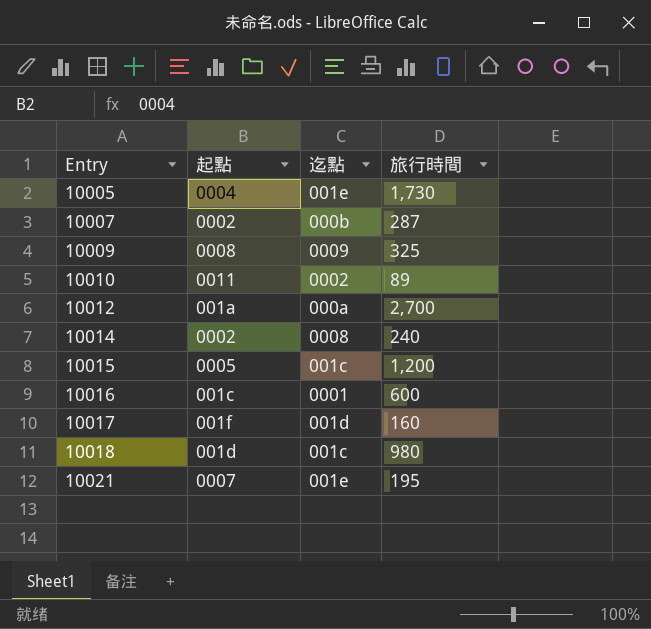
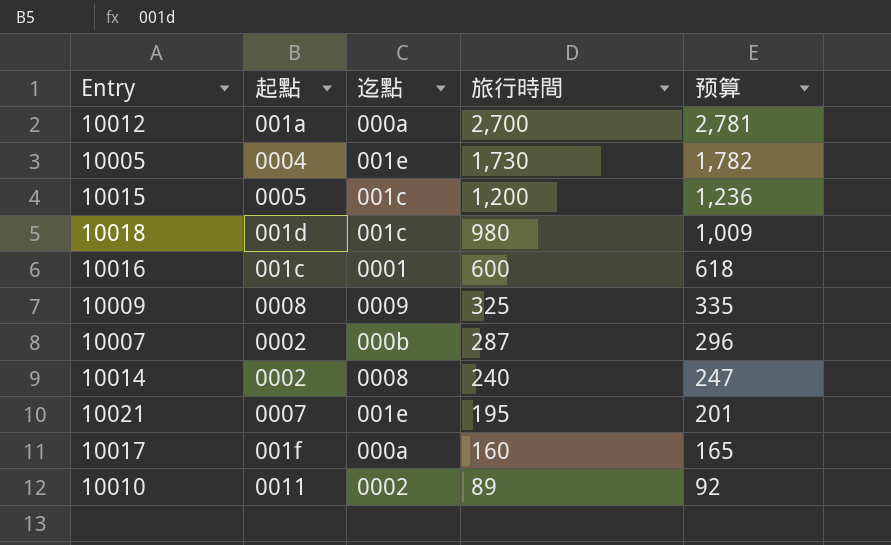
row order: Entry ascending -> 旅行時間 descending
column 预算 | formula: none -> [旅行時間] * 1.03
10017 | 迄點: 001d -> 000a

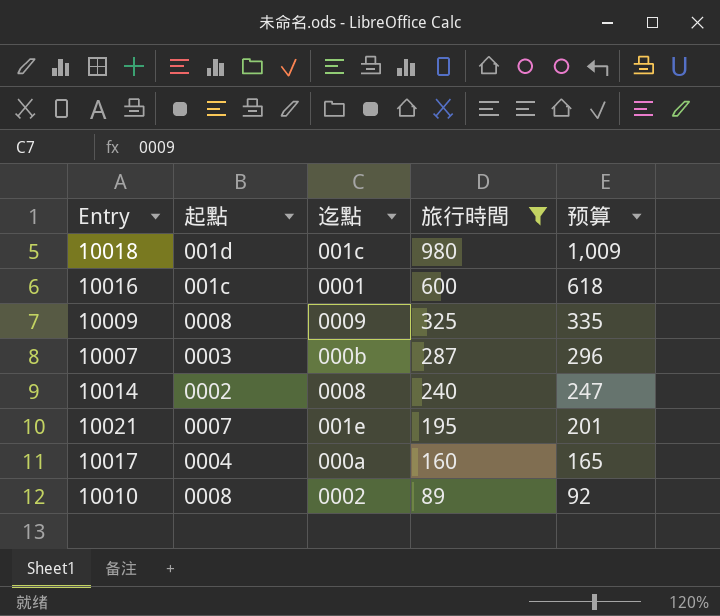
filter: none -> 旅行時間 <= 980
10007 | 起點: 0002 -> 0003
10017 | 起點: 001f -> 0004
10010 | 起點: 0011 -> 0008

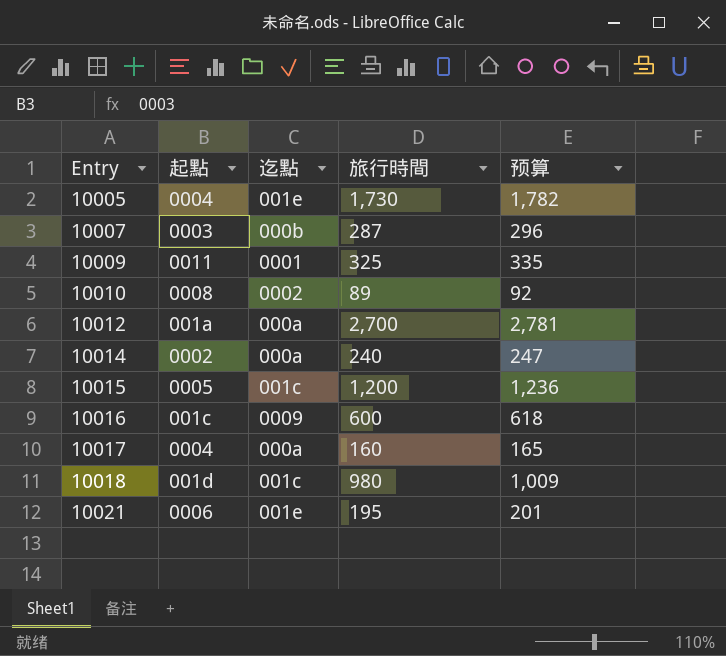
filter: 旅行時間 <= 980 -> none
row order: 旅行時間 descending -> Entry ascending
10009 | 起點: 0008 -> 0011
10009 | 迄點: 0009 -> 0001
10014 | 迄點: 0008 -> 000a
10016 | 迄點: 0001 -> 0009
10021 | 起點: 0007 -> 0006

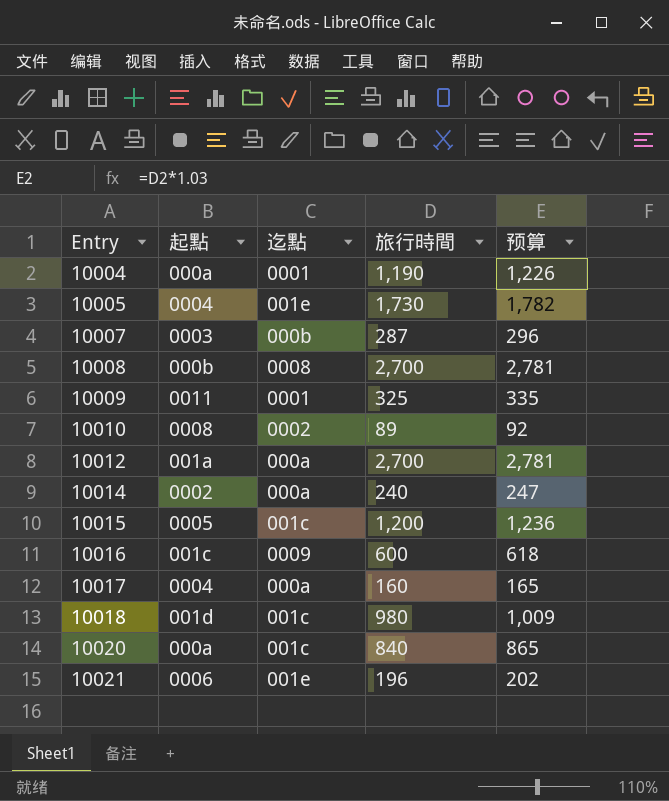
row 10004: none -> 000a | 0001 | 1,190 | 1,226
row 10008: none -> 000b | 0008 | 2,700 | 2,781
row 10020: none -> 000a | 001c | 840 | 865
10021 | 旅行時間: 195 -> 196
10021 | 预算: 201 -> 202

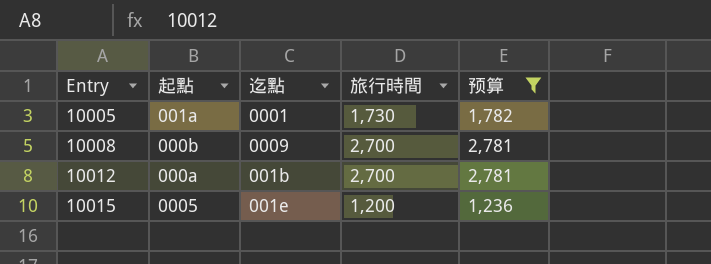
filter: none -> 预算 >= 1,236
10005 | 起點: 0004 -> 001a
10005 | 迄點: 001e -> 0001
10008 | 迄點: 0008 -> 0009
10012 | 起點: 001a -> 000a
10012 | 迄點: 000a -> 001b
10015 | 迄點: 001c -> 001e

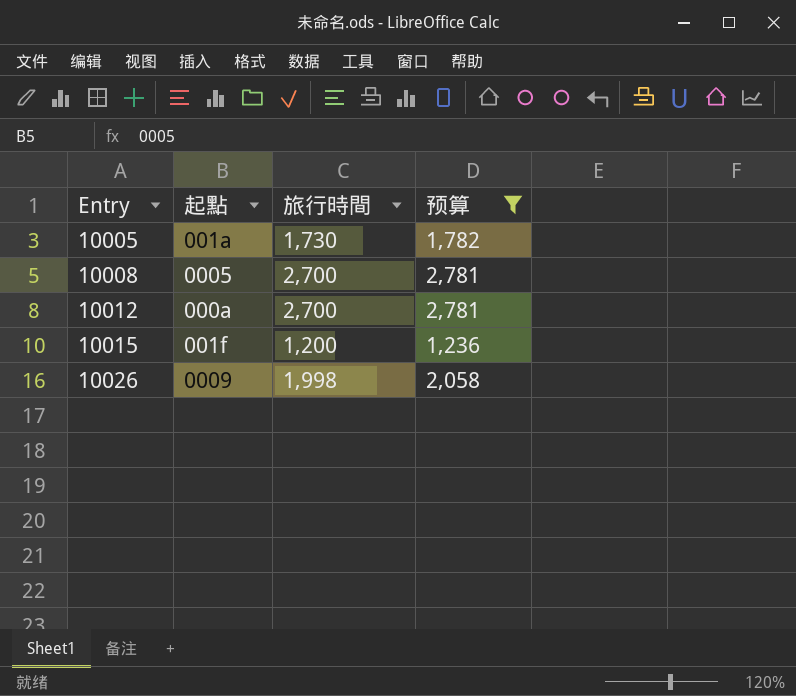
column 迄點 | position: 3 -> none
10008 | 起點: 000b -> 0005
10015 | 起點: 0005 -> 001f
row 10026: none -> 0009 | 1,998 | 2,058

